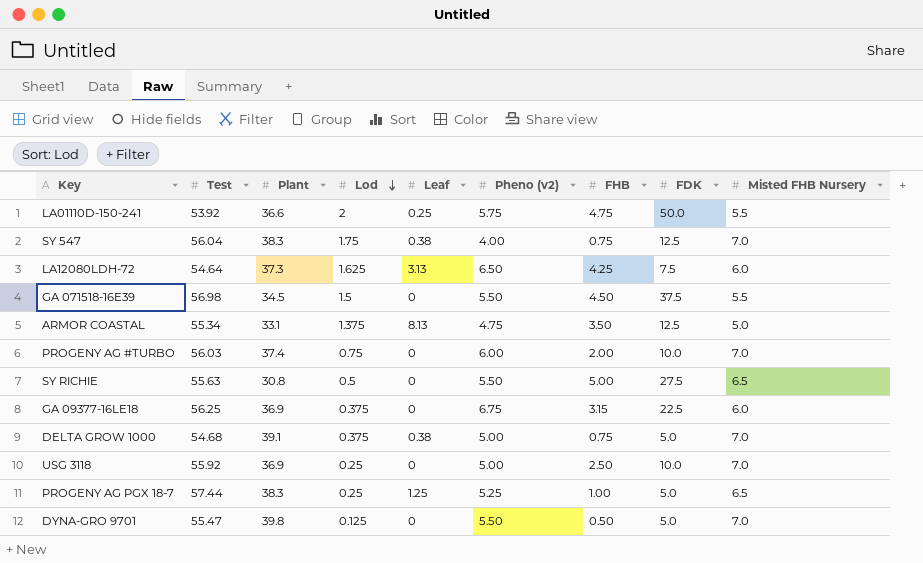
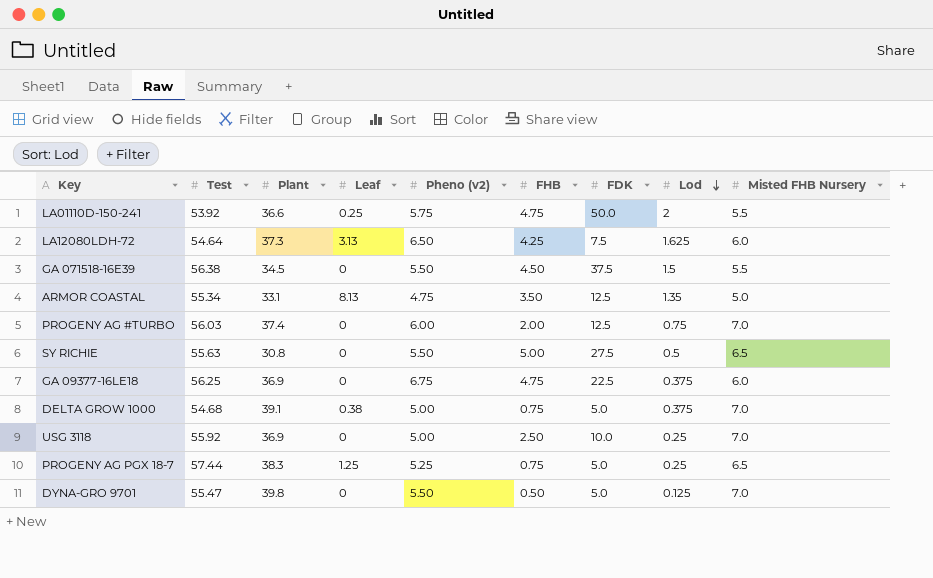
column Lod | position: 4 -> 8
row SY 547: 56.04 | 38.3 | 1.75 | 0.38 | 4.00 | 0.75 | 12.5 | 7.0 -> none
GA 071518-16E39 | Test: 56.98 -> 56.38
ARMOR COASTAL | Lod: 1.375 -> 1.35
PROGENY AG #TURBO | FDK: 10.0 -> 12.5
GA 09377-16LE18 | FHB: 3.15 -> 4.75
PROGENY AG PGX 18-7 | FHB: 1.00 -> 0.75

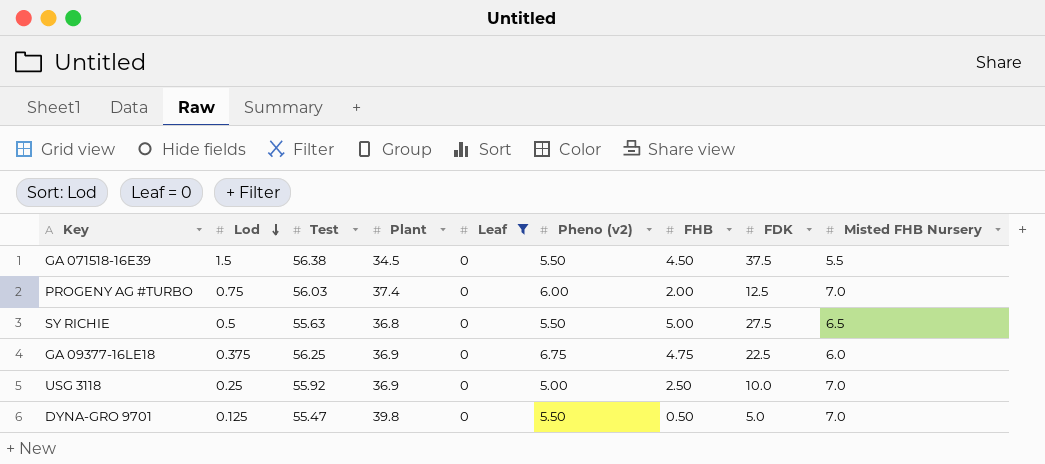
filter: none -> Leaf = 0
column Lod | position: 8 -> 2
SY RICHIE | Plant: 30.8 -> 36.8

